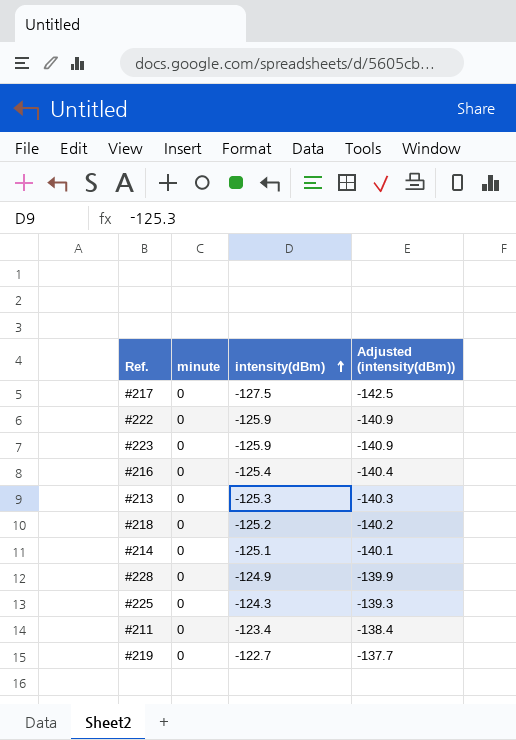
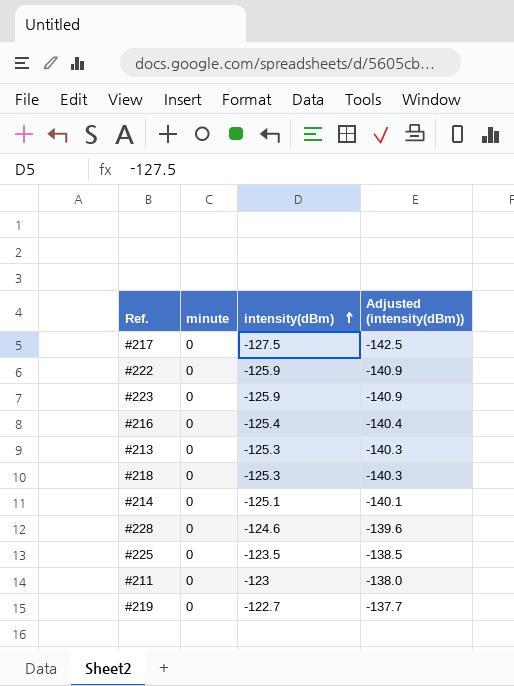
#218 | intensity(dBm): -125.2 -> -125.3
#218 | Adjusted (intensity(dBm)): -140.2 -> -140.3
#228 | intensity(dBm): -124.9 -> -124.6
#228 | Adjusted (intensity(dBm)): -139.9 -> -139.6
#225 | intensity(dBm): -124.3 -> -123.5
#225 | Adjusted (intensity(dBm)): -139.3 -> -138.5
#211 | intensity(dBm): -123.4 -> -123
#211 | Adjusted (intensity(dBm)): -138.4 -> -138.0

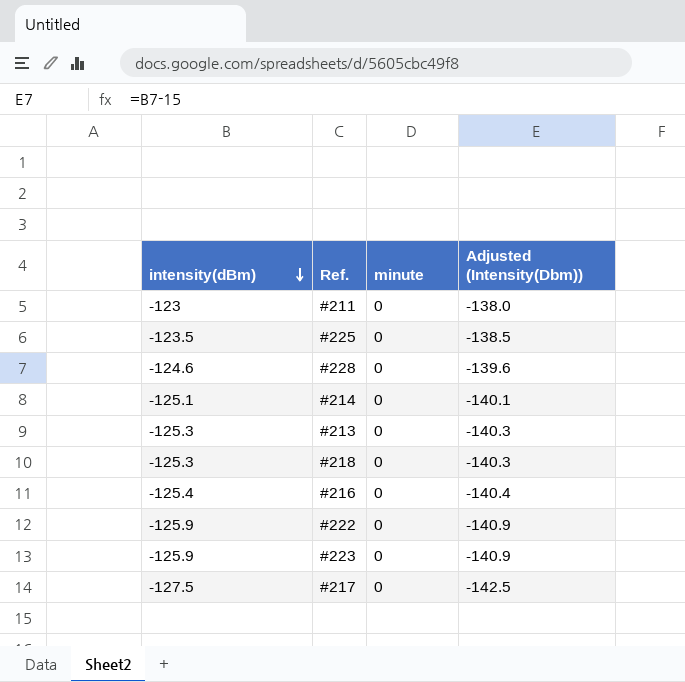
row order: intensity(dBm) ascending -> intensity(dBm) descending
column intensity(dBm) | position: 3 -> 1
column name: Adjusted (intensity(dBm)) -> Adjusted (Intensity(Dbm))
row #219: 0 | -122.7 | -137.7 -> none

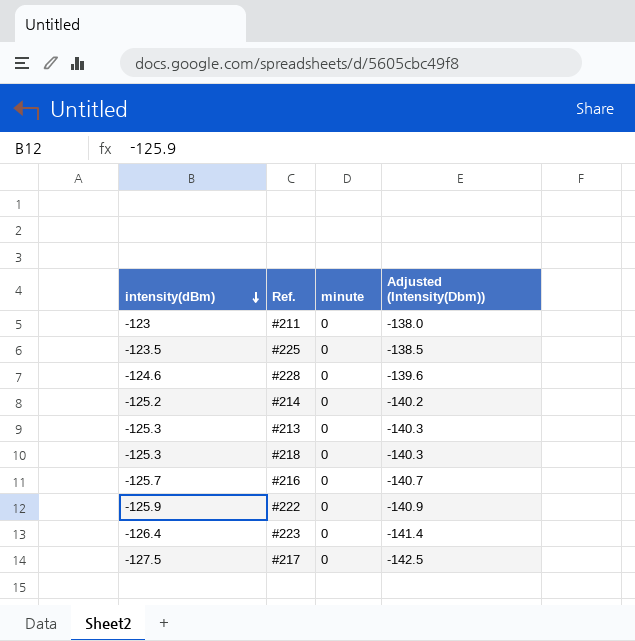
#214 | intensity(dBm): -125.1 -> -125.2
#214 | Adjusted (Intensity(Dbm)): -140.1 -> -140.2
#216 | intensity(dBm): -125.4 -> -125.7
#216 | Adjusted (Intensity(Dbm)): -140.4 -> -140.7
#223 | intensity(dBm): -125.9 -> -126.4
#223 | Adjusted (Intensity(Dbm)): -140.9 -> -141.4

